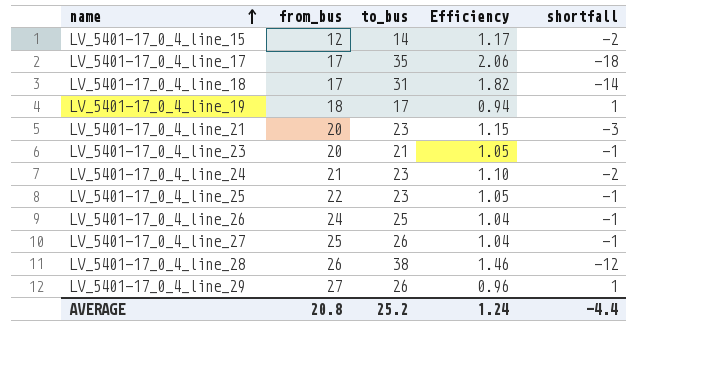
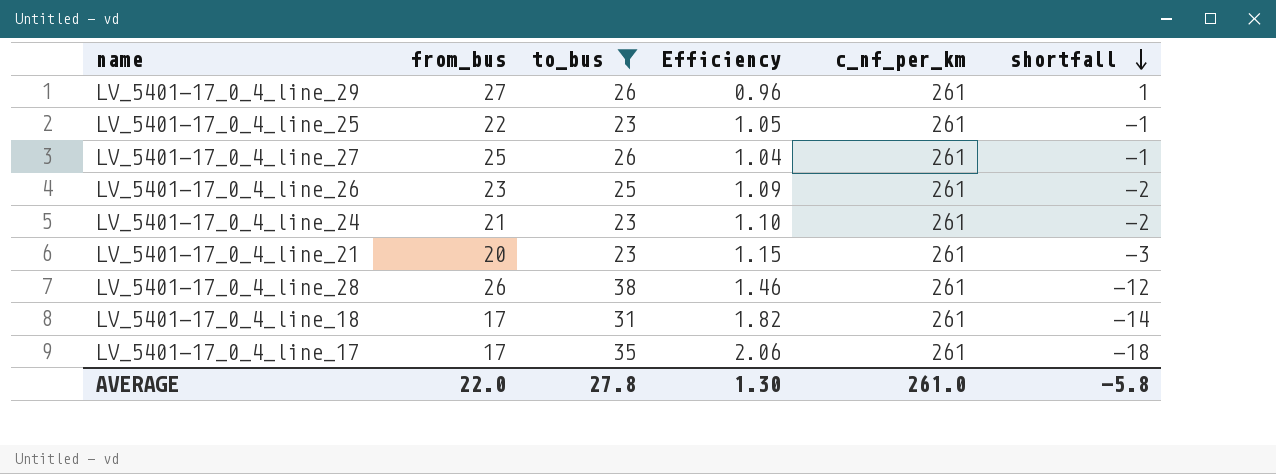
filter: none -> to_bus >= 23
row order: name ascending -> shortfall descending
column c_nf_per_km | position: none -> 5
LV_5401-17_0_4_line_26 | from_bus: 24 -> 23
LV_5401-17_0_4_line_26 | Efficiency: 1.04 -> 1.09
LV_5401-17_0_4_line_26 | shortfall: -1 -> -2
AVERAGE | from_bus: 20.8 -> 22.0
AVERAGE | to_bus: 25.2 -> 27.8
AVERAGE | Efficiency: 1.24 -> 1.30
AVERAGE | shortfall: -4.4 -> -5.8

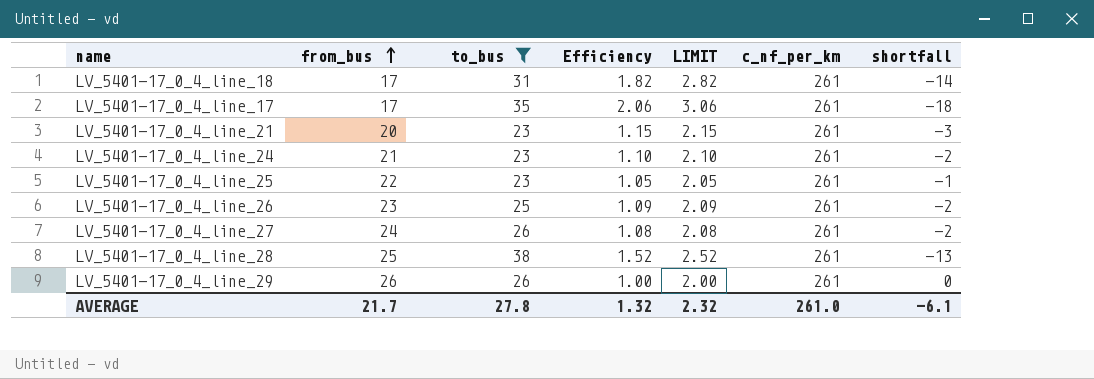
row order: shortfall descending -> from_bus ascending
column LIMIT | formula: none -> [Efficiency] + 1
LV_5401-17_0_4_line_27 | from_bus: 25 -> 24
LV_5401-17_0_4_line_27 | Efficiency: 1.04 -> 1.08
LV_5401-17_0_4_line_27 | shortfall: -1 -> -2
LV_5401-17_0_4_line_28 | from_bus: 26 -> 25
LV_5401-17_0_4_line_28 | Efficiency: 1.46 -> 1.52
LV_5401-17_0_4_line_28 | shortfall: -12 -> -13
LV_5401-17_0_4_line_29 | from_bus: 27 -> 26
LV_5401-17_0_4_line_29 | Efficiency: 0.96 -> 1.00
LV_5401-17_0_4_line_29 | shortfall: 1 -> 0
AVERAGE | from_bus: 22.0 -> 21.7
AVERAGE | Efficiency: 1.30 -> 1.32
AVERAGE | shortfall: -5.8 -> -6.1

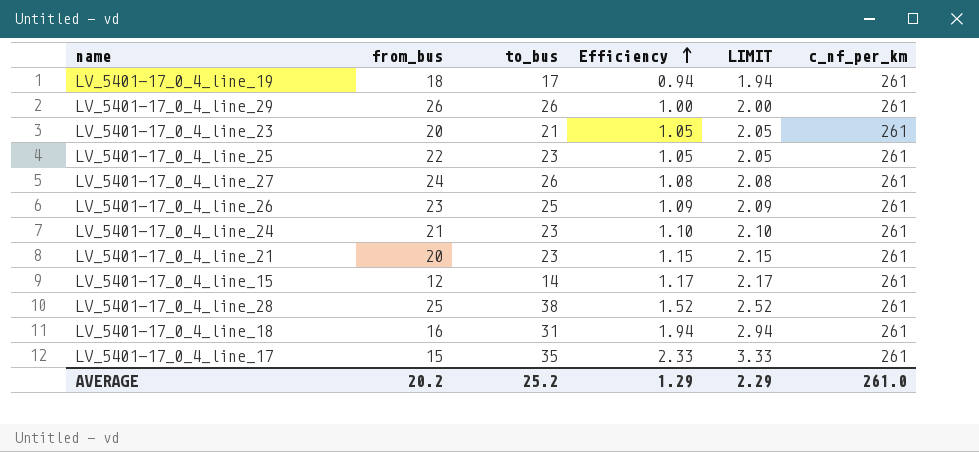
filter: to_bus >= 23 -> none
row order: from_bus ascending -> Efficiency ascending
column shortfall | formula: [from_bus] - [to_bus] -> none
LV_5401-17_0_4_line_18 | from_bus: 17 -> 16
LV_5401-17_0_4_line_18 | Efficiency: 1.82 -> 1.94
LV_5401-17_0_4_line_18 | LIMIT: 2.82 -> 2.94
LV_5401-17_0_4_line_17 | from_bus: 17 -> 15
LV_5401-17_0_4_line_17 | Efficiency: 2.06 -> 2.33
LV_5401-17_0_4_line_17 | LIMIT: 3.06 -> 3.33
AVERAGE | from_bus: 21.7 -> 20.2
AVERAGE | to_bus: 27.8 -> 25.2
AVERAGE | Efficiency: 1.32 -> 1.29
AVERAGE | LIMIT: 2.32 -> 2.29

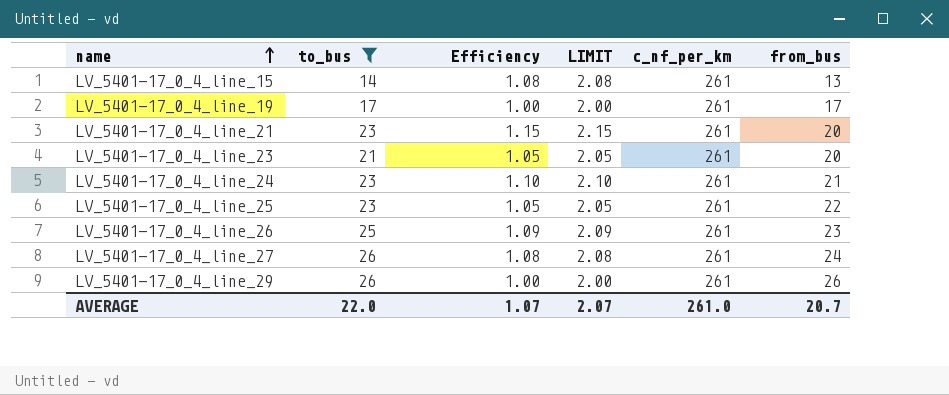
filter: none -> to_bus <= 26
row order: Efficiency ascending -> name ascending
column from_bus | position: 2 -> 6
LV_5401-17_0_4_line_15 | Efficiency: 1.17 -> 1.08
LV_5401-17_0_4_line_15 | LIMIT: 2.17 -> 2.08
LV_5401-17_0_4_line_15 | from_bus: 12 -> 13
LV_5401-17_0_4_line_19 | Efficiency: 0.94 -> 1.00
LV_5401-17_0_4_line_19 | LIMIT: 1.94 -> 2.00
LV_5401-17_0_4_line_19 | from_bus: 18 -> 17
AVERAGE | to_bus: 25.2 -> 22.0
AVERAGE | Efficiency: 1.29 -> 1.07
AVERAGE | LIMIT: 2.29 -> 2.07
AVERAGE | from_bus: 20.2 -> 20.7

